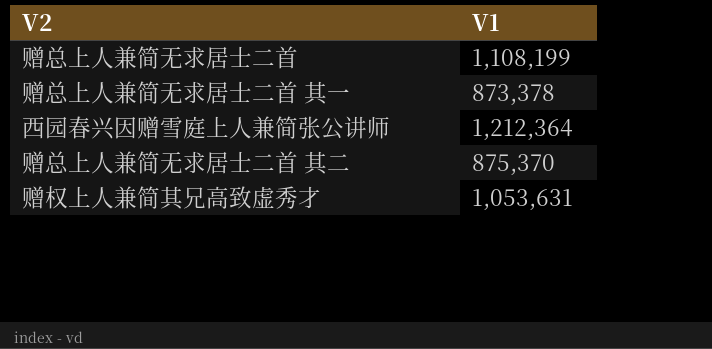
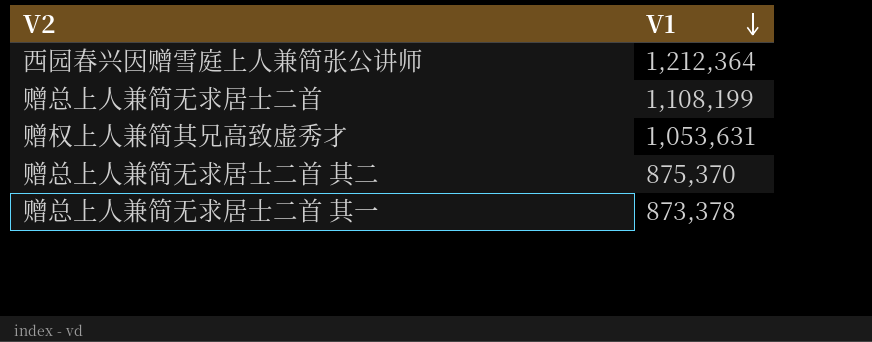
row order: none -> V1 descending

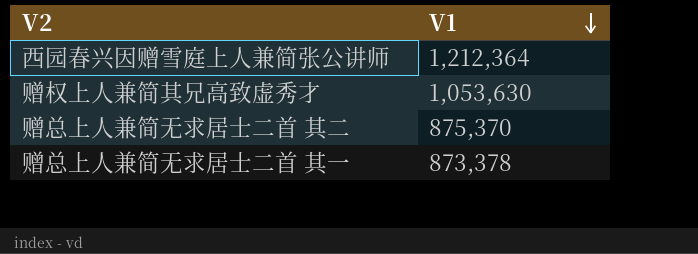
row 赠总上人兼简无求居士二首: 1,108,199 -> none
赠权上人兼简其兄高致虚秀才 | V1: 1,053,631 -> 1,053,630

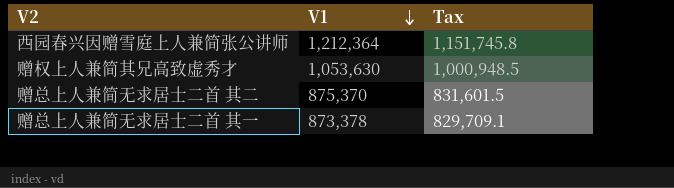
column Tax | formula: none -> [V1] * 0.95

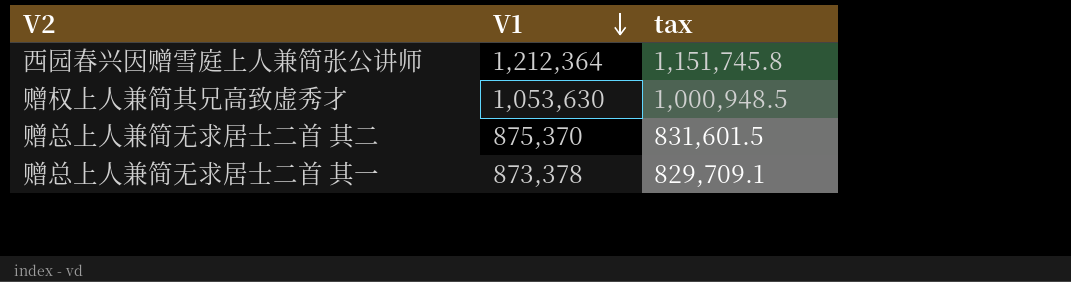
column name: Tax -> tax

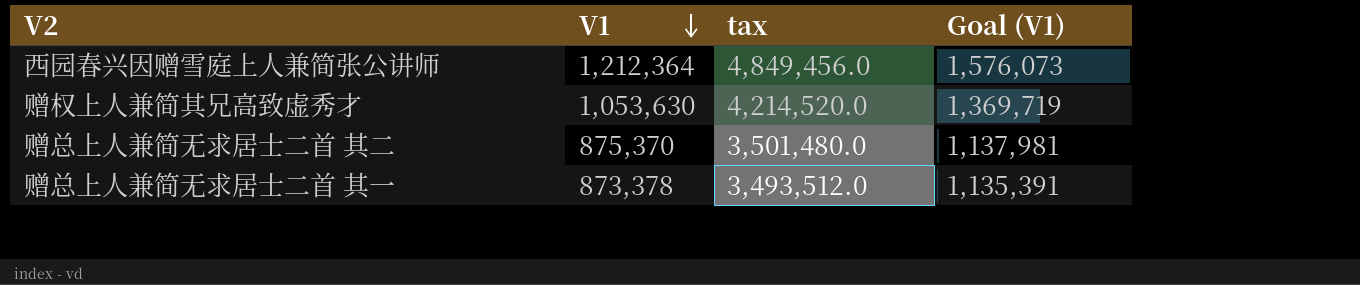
column tax | formula: [V1] * 0.95 -> [V1] * 4
column Goal (V1) | formula: none -> [V1] * 1.3

